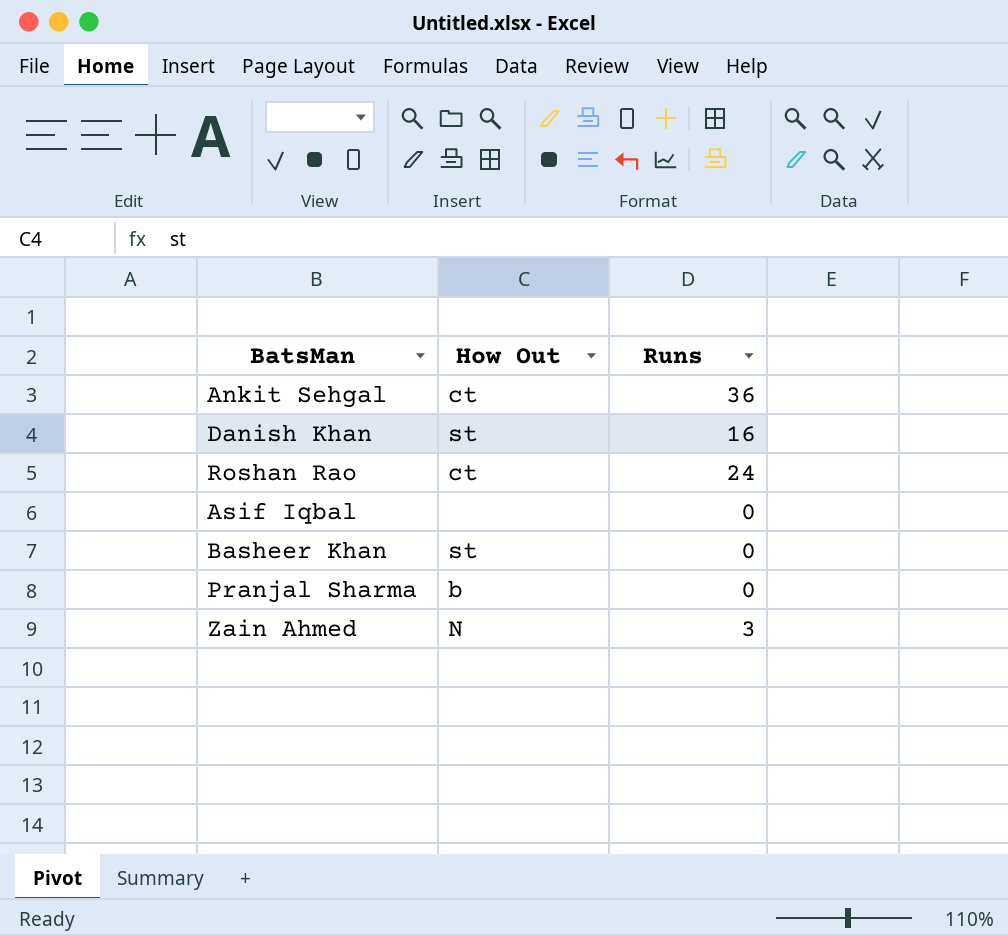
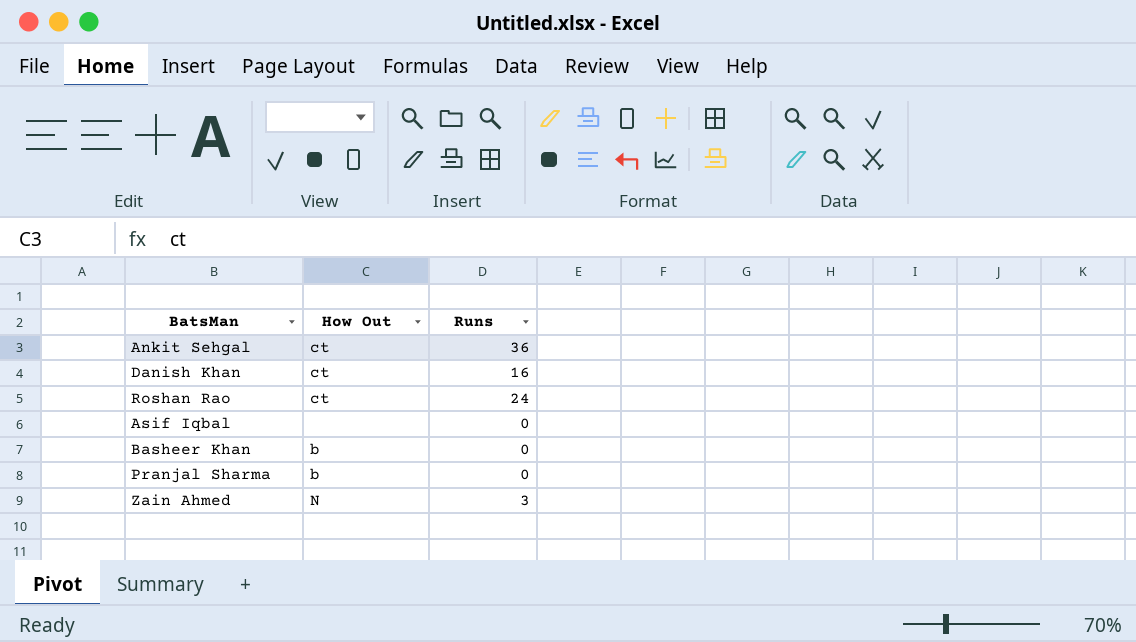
Danish Khan | How Out: st -> ct
Basheer Khan | How Out: st -> b

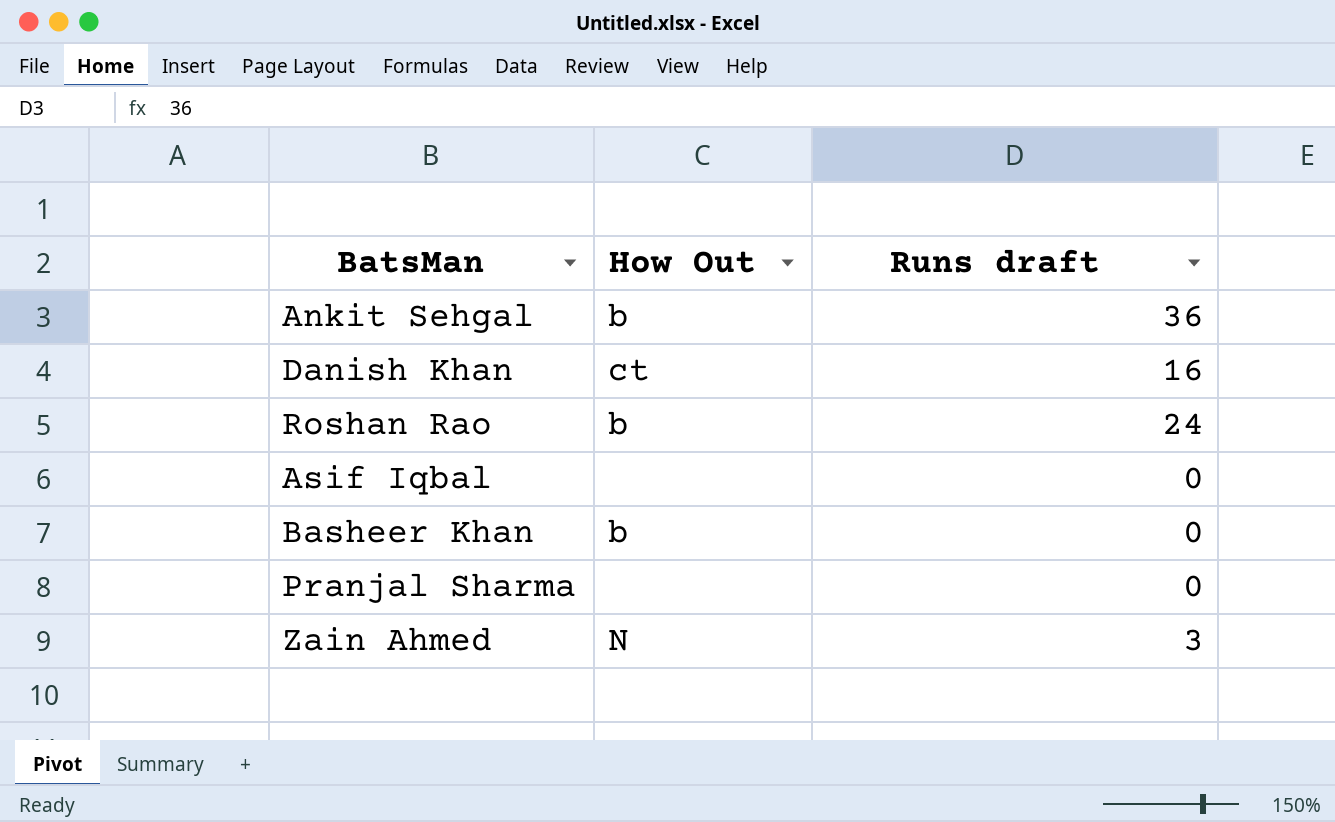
column name: Runs -> Runs draft
Ankit Sehgal | How Out: ct -> b
Roshan Rao | How Out: ct -> b
Pranjal Sharma | How Out: b -> none

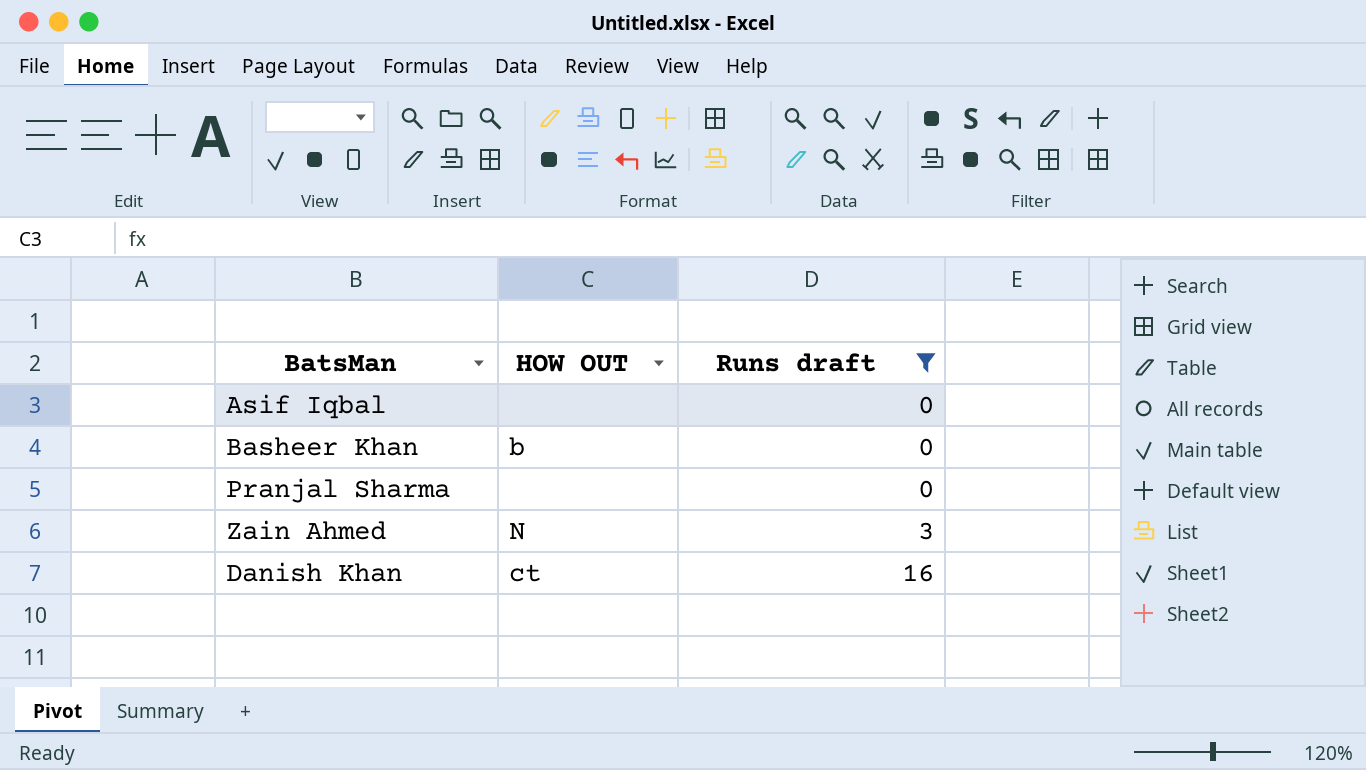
filter: none -> Runs draft <= 16
row order: none -> Runs draft ascending
column name: How Out -> HOW OUT

